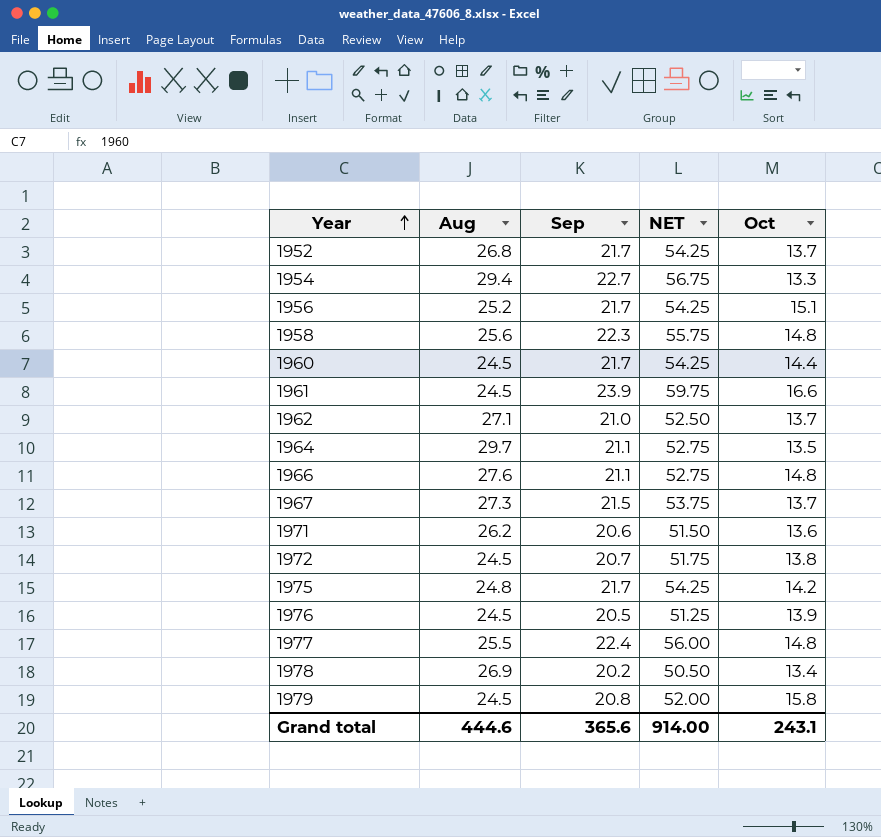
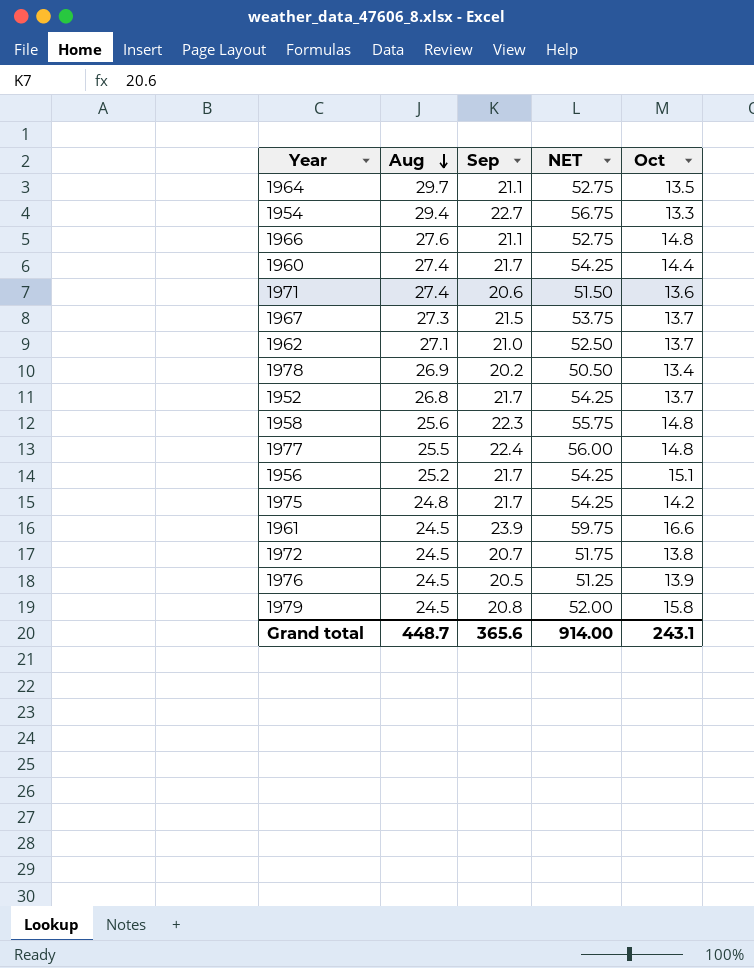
row order: Year ascending -> Aug descending
1960 | Aug: 24.5 -> 27.4
1971 | Aug: 26.2 -> 27.4
Grand total | Aug: 444.6 -> 448.7

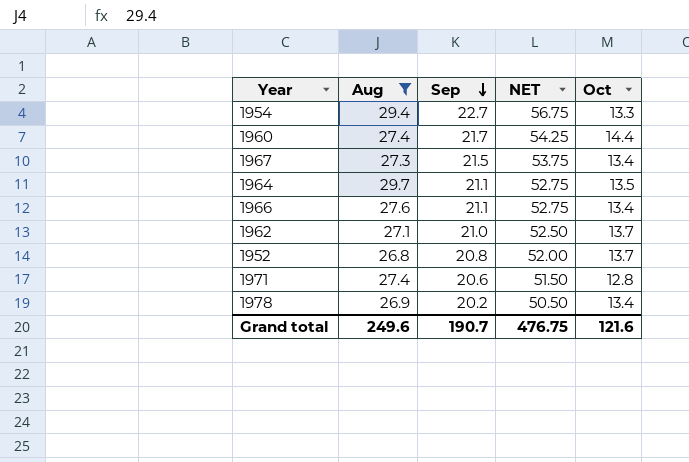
filter: none -> Aug >= 26.8
row order: Aug descending -> Sep descending
1967 | Oct: 13.7 -> 13.4
1966 | Oct: 14.8 -> 13.4
1952 | Sep: 21.7 -> 20.8
1952 | NET: 54.25 -> 52.00
1971 | Oct: 13.6 -> 12.8
Grand total | Aug: 448.7 -> 249.6
Grand total | Sep: 365.6 -> 190.7
Grand total | NET: 914.00 -> 476.75
Grand total | Oct: 243.1 -> 121.6

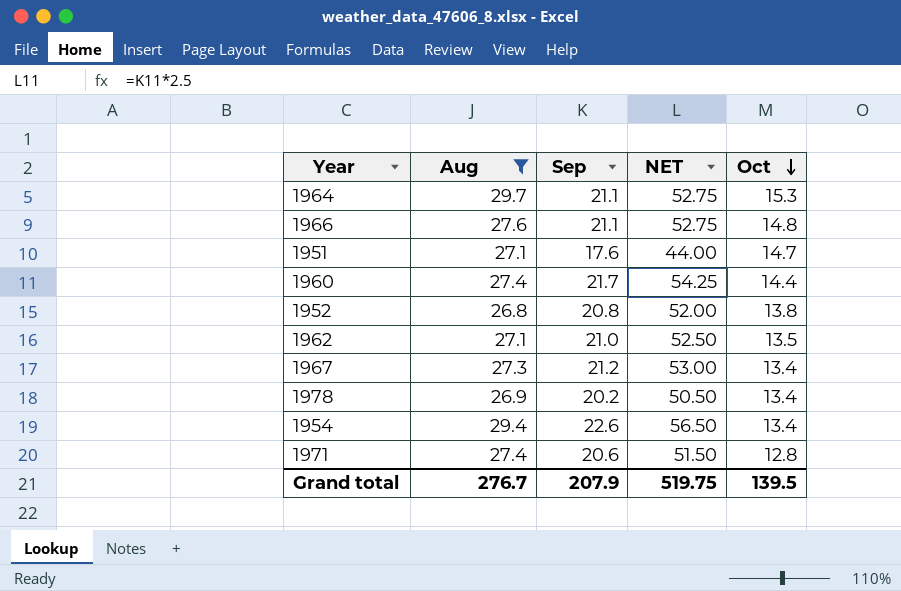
row order: Sep descending -> Oct descending
1964 | Oct: 13.5 -> 15.3
1966 | Oct: 13.4 -> 14.8
row 1951: none -> 27.1 | 17.6 | 44.00 | 14.7
1952 | Oct: 13.7 -> 13.8
1962 | Oct: 13.7 -> 13.5
1967 | Sep: 21.5 -> 21.2
1967 | NET: 53.75 -> 53.00
1954 | Sep: 22.7 -> 22.6
1954 | NET: 56.75 -> 56.50
1954 | Oct: 13.3 -> 13.4
Grand total | Aug: 249.6 -> 276.7
Grand total | Sep: 190.7 -> 207.9
Grand total | NET: 476.75 -> 519.75
Grand total | Oct: 121.6 -> 139.5

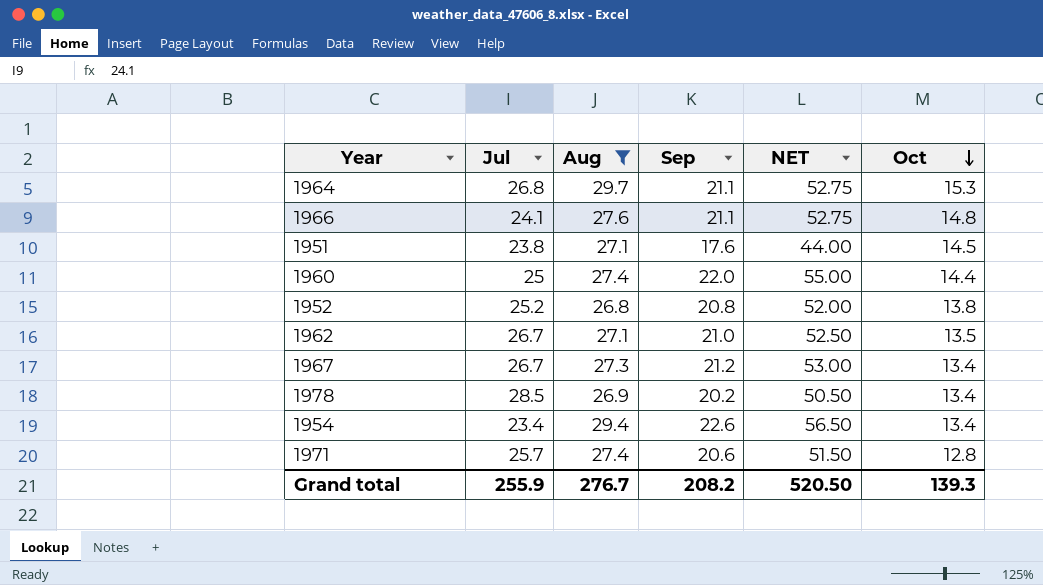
column Jul | position: none -> 2
1951 | Oct: 14.7 -> 14.5
1960 | Sep: 21.7 -> 22.0
1960 | NET: 54.25 -> 55.00
Grand total | Sep: 207.9 -> 208.2
Grand total | NET: 519.75 -> 520.50
Grand total | Oct: 139.5 -> 139.3

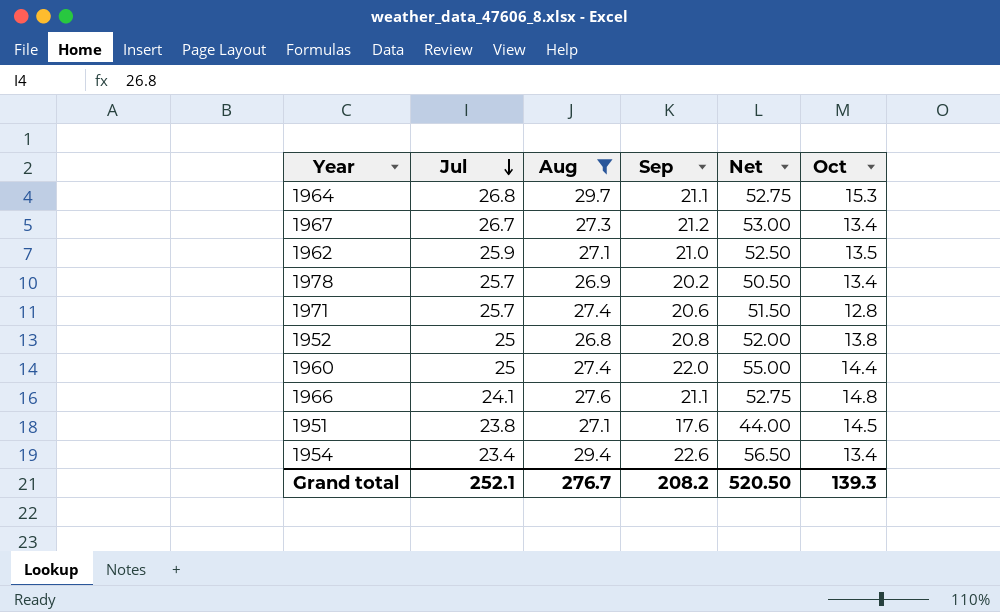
row order: Oct descending -> Jul descending
column name: NET -> Net
1962 | Jul: 26.7 -> 25.9
1978 | Jul: 28.5 -> 25.7
1952 | Jul: 25.2 -> 25
Grand total | Jul: 255.9 -> 252.1

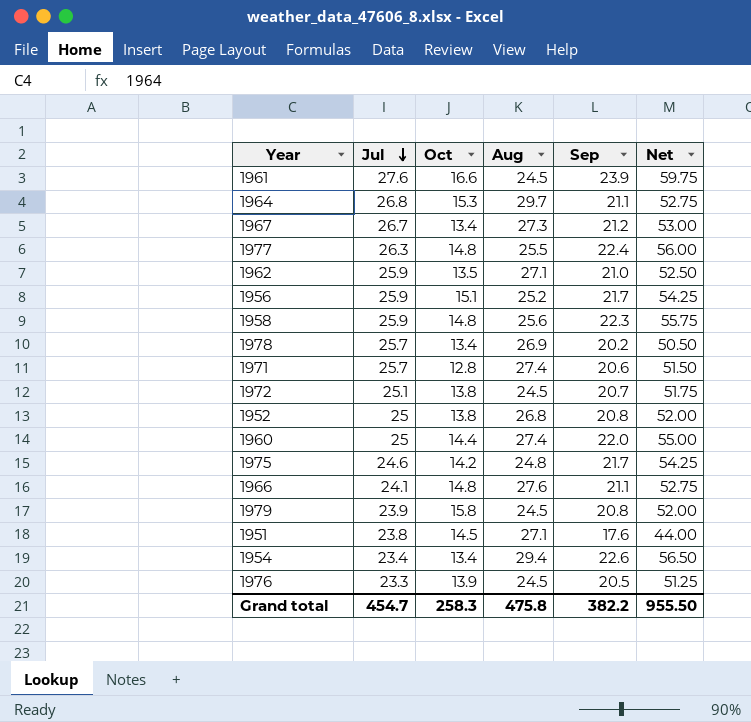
filter: Aug >= 26.8 -> none
column Oct | position: 6 -> 3
Grand total | Jul: 252.1 -> 454.7
Grand total | Oct: 139.3 -> 258.3
Grand total | Aug: 276.7 -> 475.8
Grand total | Sep: 208.2 -> 382.2
Grand total | Net: 520.50 -> 955.50

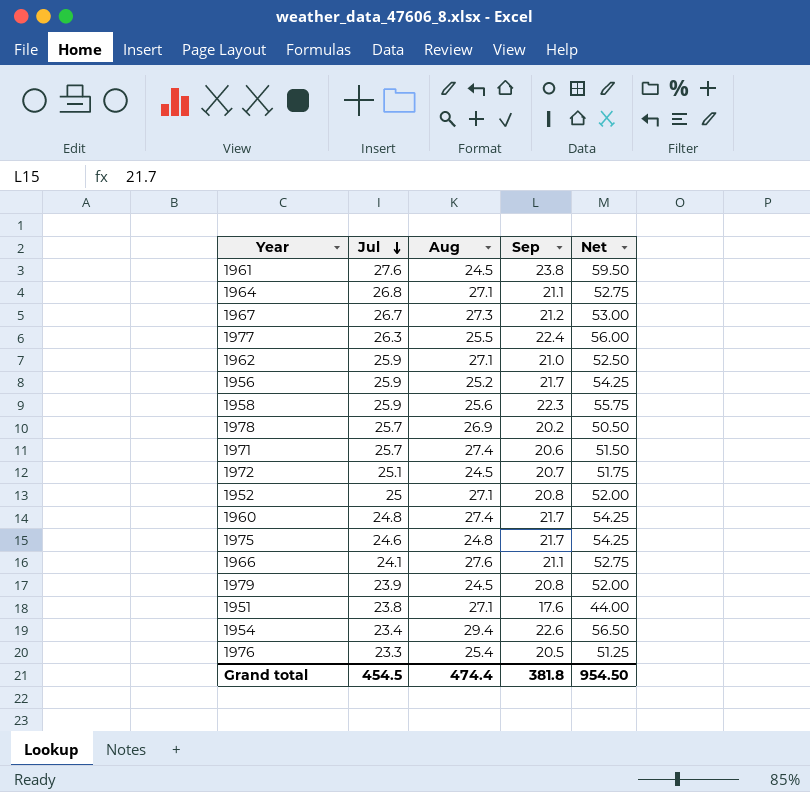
column Oct | position: 3 -> none
1961 | Sep: 23.9 -> 23.8
1961 | Net: 59.75 -> 59.50
1964 | Aug: 29.7 -> 27.1
1952 | Aug: 26.8 -> 27.1
1960 | Jul: 25 -> 24.8
1960 | Sep: 22.0 -> 21.7
1960 | Net: 55.00 -> 54.25
1976 | Aug: 24.5 -> 25.4
Grand total | Jul: 454.7 -> 454.5
Grand total | Aug: 475.8 -> 474.4
Grand total | Sep: 382.2 -> 381.8
Grand total | Net: 955.50 -> 954.50

